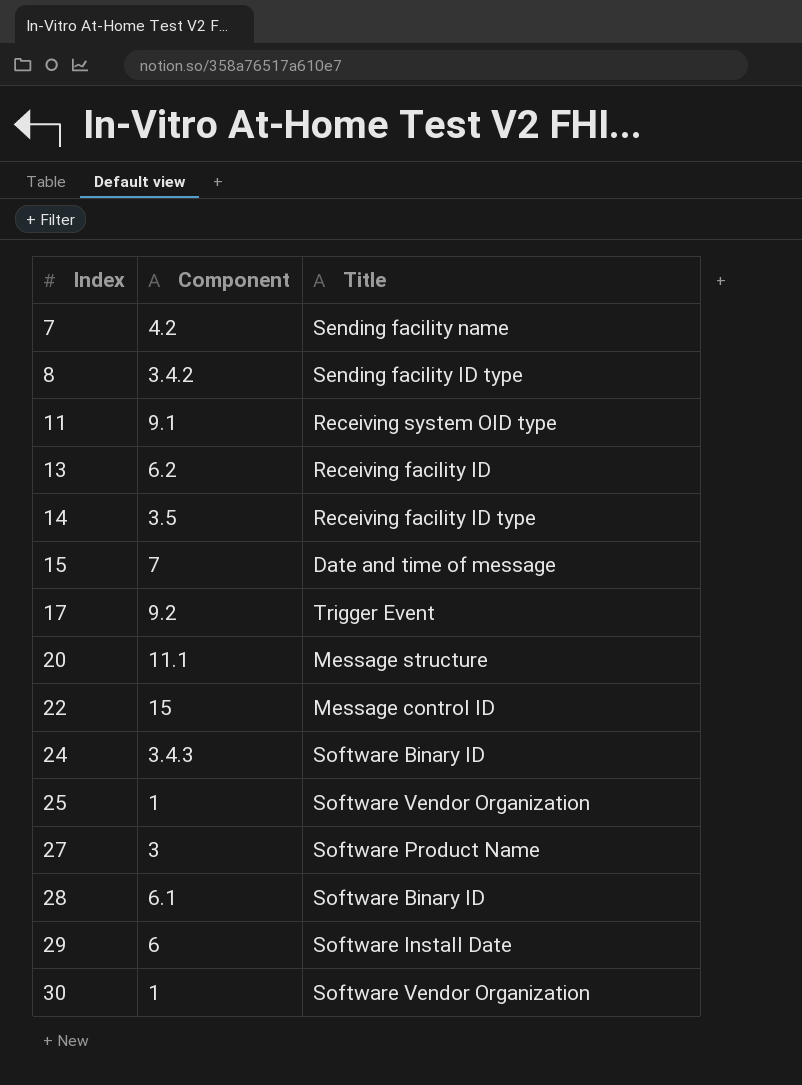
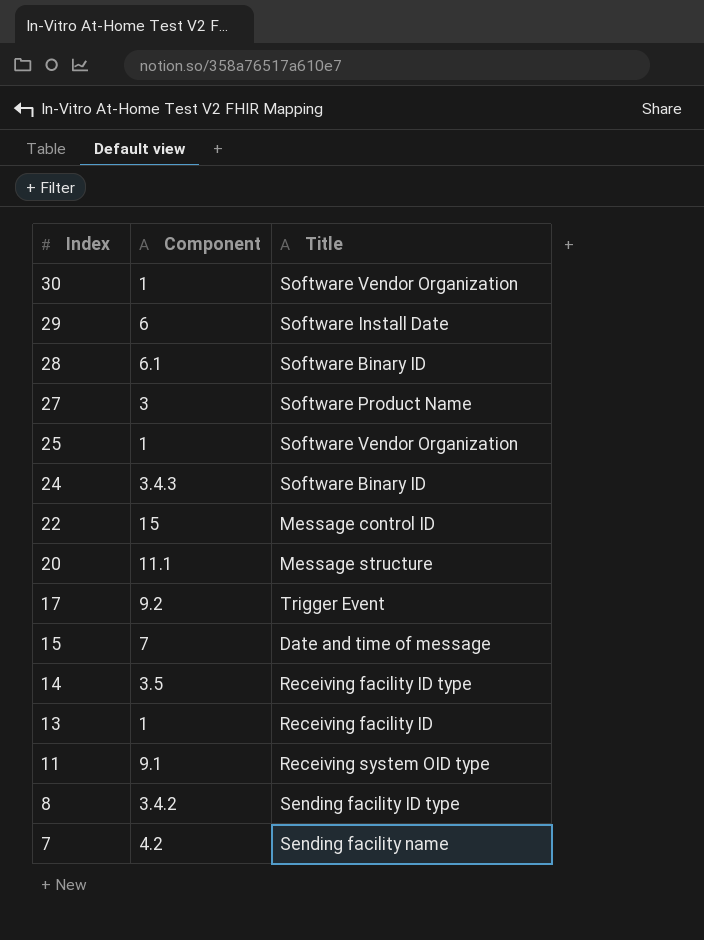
row order: Index ascending -> Index descending
13 | Component: 6.2 -> 1

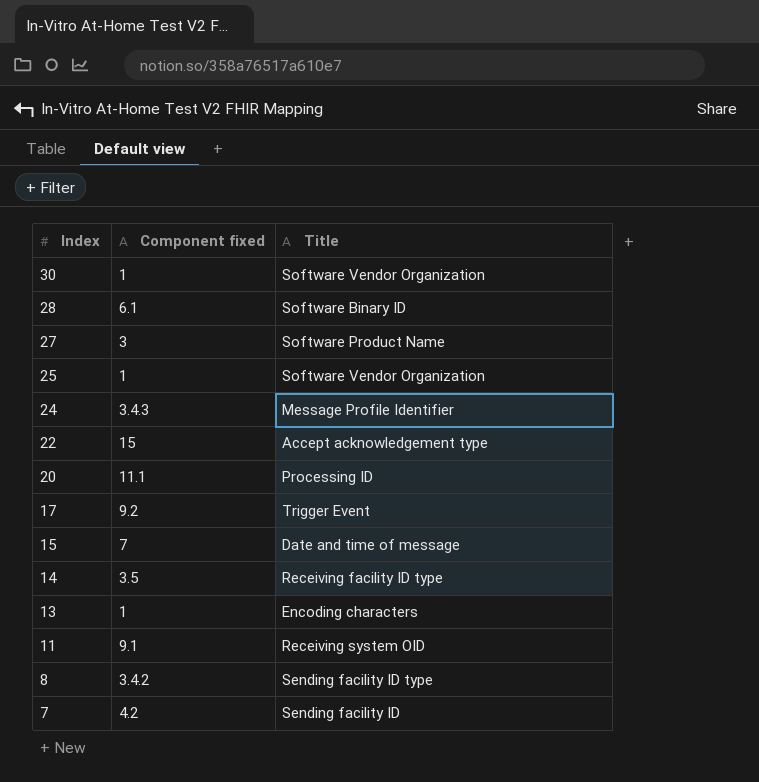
column name: Component -> Component fixed
row 29: 6 | Software Install Date -> none
24 | Title: Software Binary ID -> Message Profile Identifier
22 | Title: Message control ID -> Accept acknowledgement type
20 | Title: Message structure -> Processing ID
13 | Title: Receiving facility ID -> Encoding characters
11 | Title: Receiving system OID type -> Receiving system OID
7 | Title: Sending facility name -> Sending facility ID

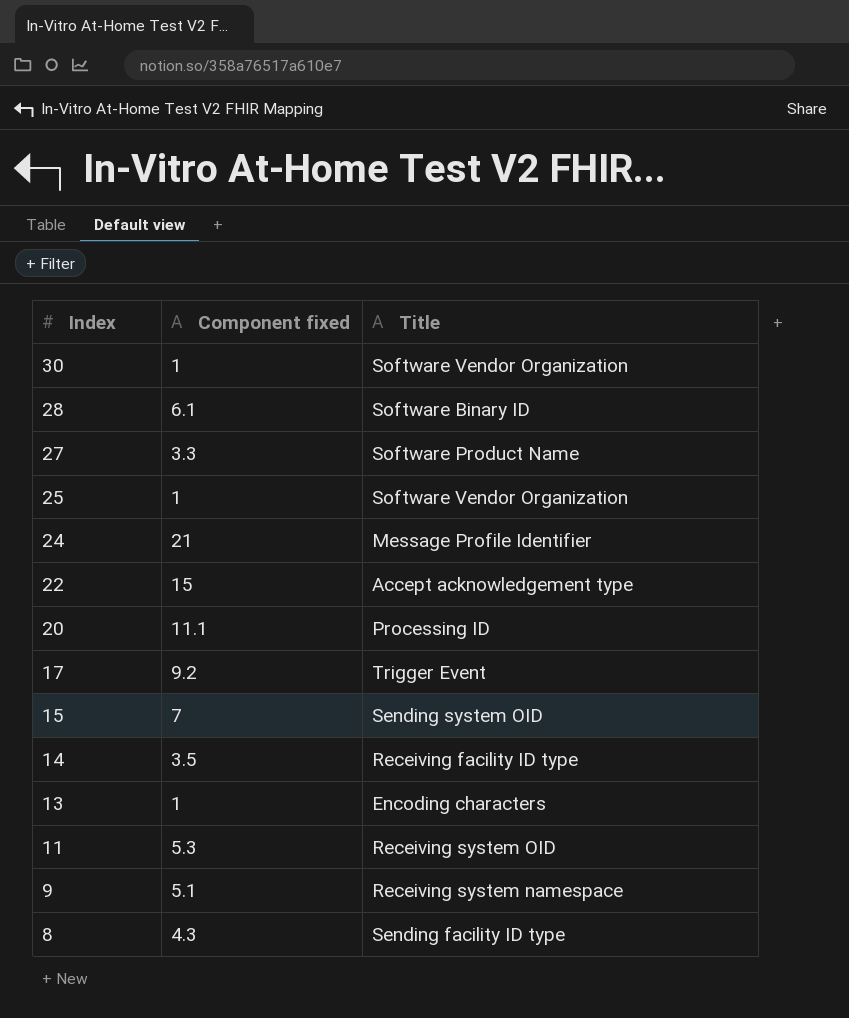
row 7: 4.2 | Sending facility ID -> none
27 | Component fixed: 3 -> 3.3
24 | Component fixed: 3.4.3 -> 21
15 | Title: Date and time of message -> Sending system OID
11 | Component fixed: 9.1 -> 5.3
row 9: none -> 5.1 | Receiving system namespace
8 | Component fixed: 3.4.2 -> 4.3

